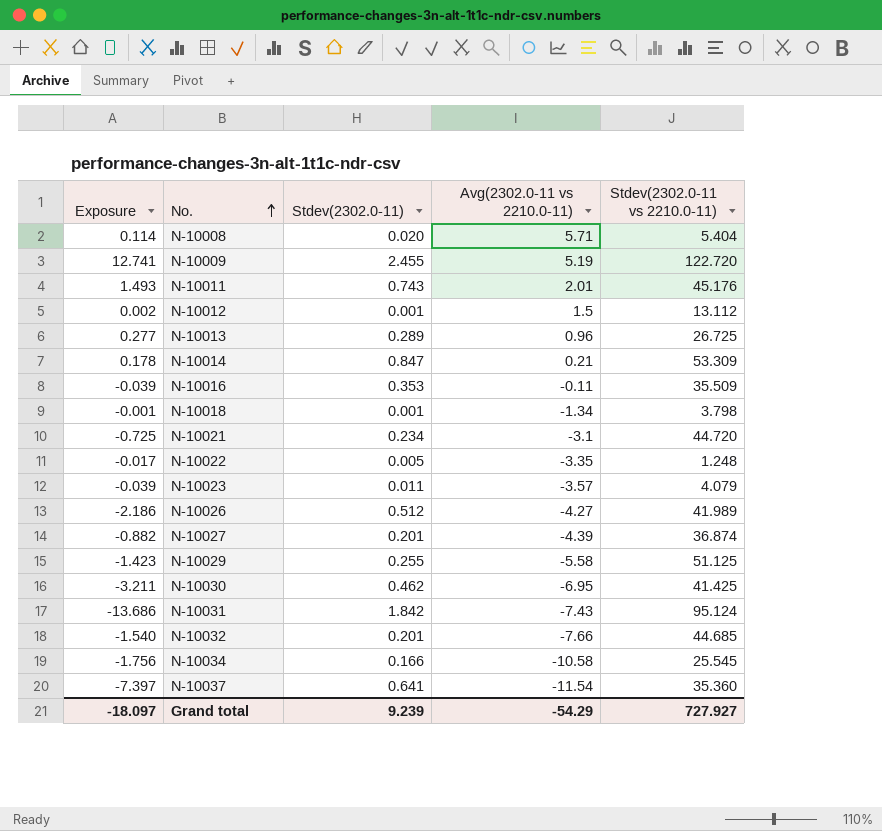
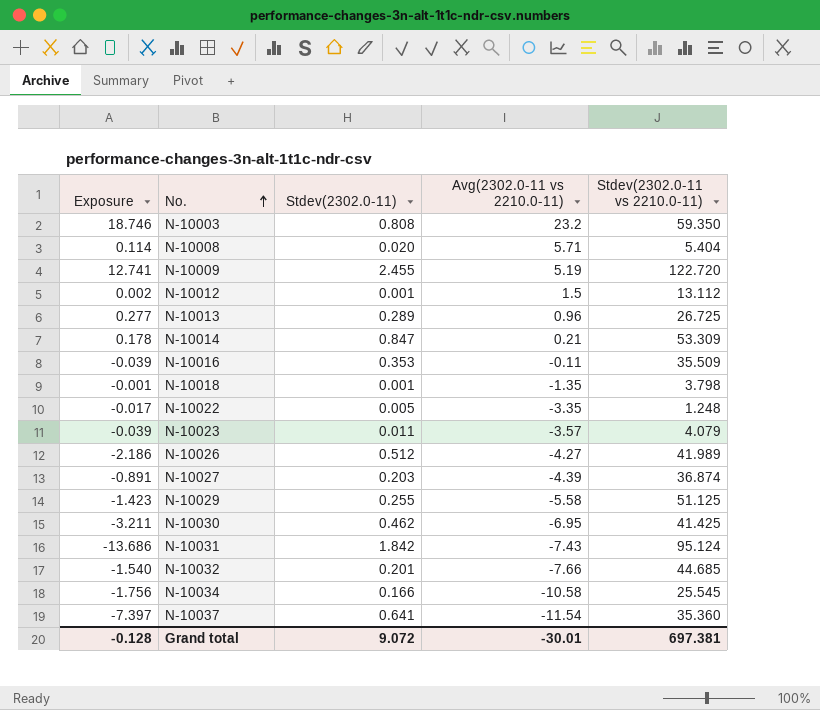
row N-10011: 1.493 | 0.743 | 2.01 | 45.176 -> none
row N-10021: -0.725 | 0.234 | -3.1 | 44.720 -> none
row N-10003: none -> 18.746 | 0.808 | 23.2 | 59.350
N-10018 | Avg(2302.0-11 vs 2210.0-11): -1.34 -> -1.35
N-10027 | Exposure: -0.882 -> -0.891
N-10027 | Stdev(2302.0-11): 0.201 -> 0.203
Grand total | Exposure: -18.097 -> -0.128
Grand total | Stdev(2302.0-11): 9.239 -> 9.072
Grand total | Avg(2302.0-11 vs 2210.0-11): -54.29 -> -30.01
Grand total | Stdev(2302.0-11 vs 2210.0-11): 727.927 -> 697.381

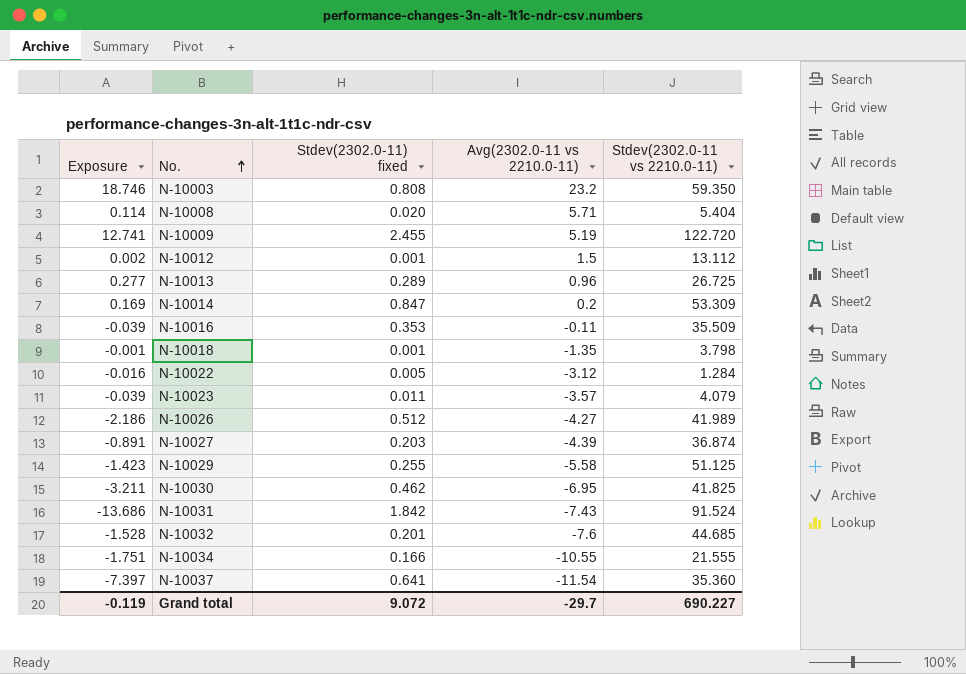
column name: Stdev(2302.0-11) -> Stdev(2302.0-11) fixed
N-10014 | Exposure: 0.178 -> 0.169
N-10014 | Avg(2302.0-11 vs 2210.0-11): 0.21 -> 0.2
N-10022 | Exposure: -0.017 -> -0.016
N-10022 | Avg(2302.0-11 vs 2210.0-11): -3.35 -> -3.12
N-10022 | Stdev(2302.0-11 vs 2210.0-11): 1.248 -> 1.284
N-10030 | Stdev(2302.0-11 vs 2210.0-11): 41.425 -> 41.825
N-10031 | Stdev(2302.0-11 vs 2210.0-11): 95.124 -> 91.524
N-10032 | Exposure: -1.540 -> -1.528
N-10032 | Avg(2302.0-11 vs 2210.0-11): -7.66 -> -7.6
N-10034 | Exposure: -1.756 -> -1.751
N-10034 | Avg(2302.0-11 vs 2210.0-11): -10.58 -> -10.55
N-10034 | Stdev(2302.0-11 vs 2210.0-11): 25.545 -> 21.555
Grand total | Exposure: -0.128 -> -0.119
Grand total | Avg(2302.0-11 vs 2210.0-11): -30.01 -> -29.7
Grand total | Stdev(2302.0-11 vs 2210.0-11): 697.381 -> 690.227

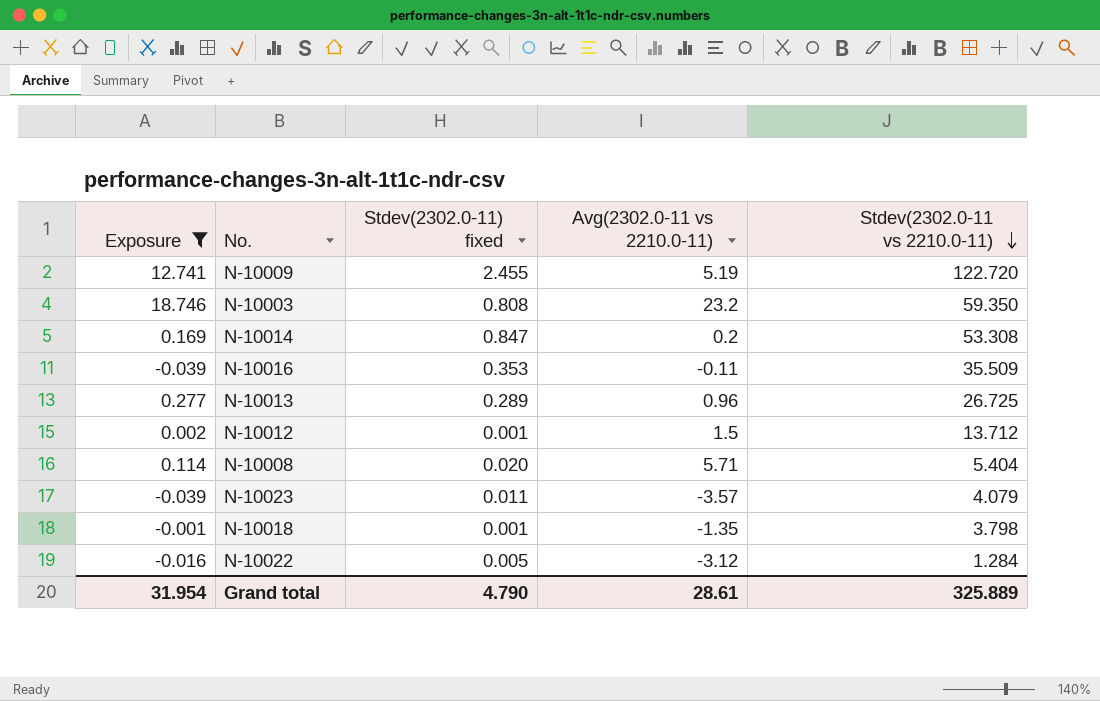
filter: none -> Exposure >= -0.039
row order: No. ascending -> Stdev(2302.0-11 vs 2210.0-11) descending
N-10014 | Stdev(2302.0-11 vs 2210.0-11): 53.309 -> 53.308
N-10012 | Stdev(2302.0-11 vs 2210.0-11): 13.112 -> 13.712
Grand total | Exposure: -0.119 -> 31.954
Grand total | Stdev(2302.0-11) fixed: 9.072 -> 4.790
Grand total | Avg(2302.0-11 vs 2210.0-11): -29.7 -> 28.61
Grand total | Stdev(2302.0-11 vs 2210.0-11): 690.227 -> 325.889

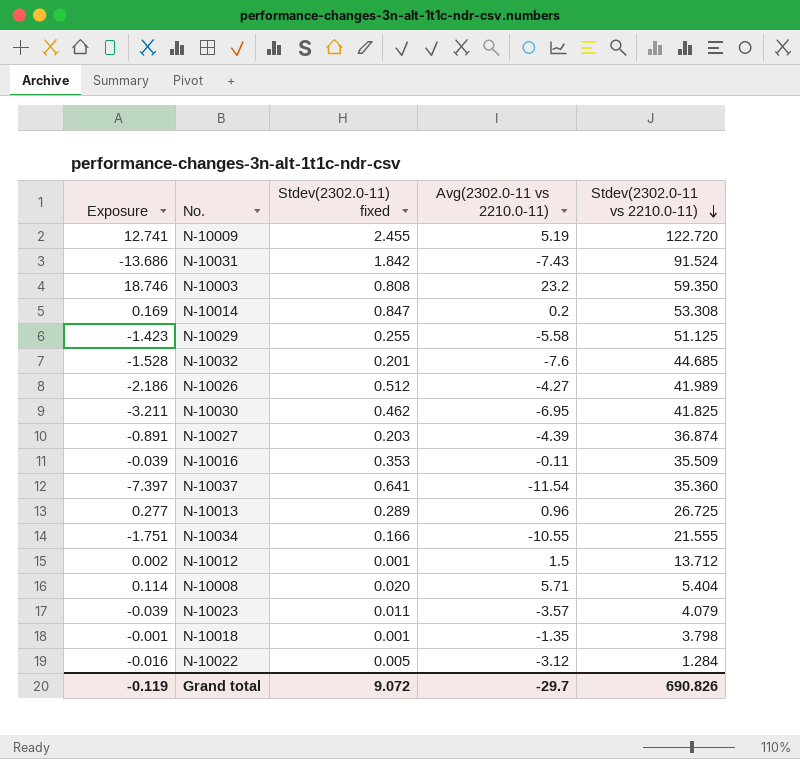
filter: Exposure >= -0.039 -> none
Grand total | Exposure: 31.954 -> -0.119
Grand total | Stdev(2302.0-11) fixed: 4.790 -> 9.072
Grand total | Avg(2302.0-11 vs 2210.0-11): 28.61 -> -29.7
Grand total | Stdev(2302.0-11 vs 2210.0-11): 325.889 -> 690.826

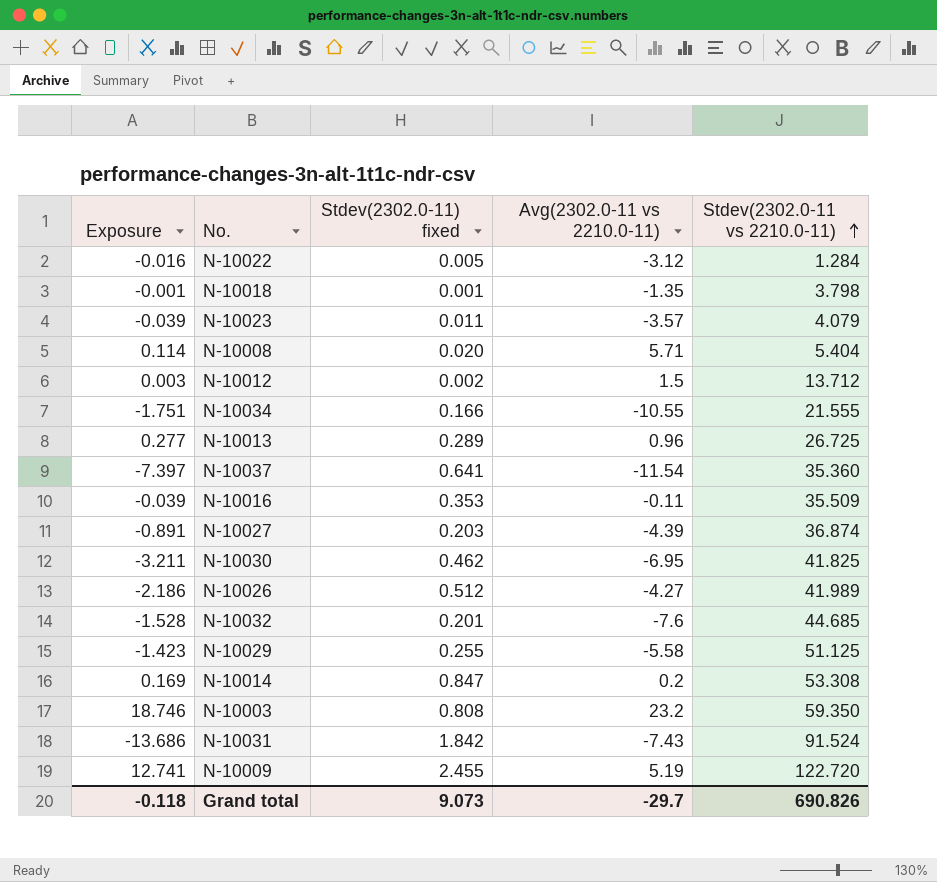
row order: Stdev(2302.0-11 vs 2210.0-11) descending -> Stdev(2302.0-11 vs 2210.0-11) ascending
N-10012 | Exposure: 0.002 -> 0.003
N-10012 | Stdev(2302.0-11) fixed: 0.001 -> 0.002
Grand total | Exposure: -0.119 -> -0.118
Grand total | Stdev(2302.0-11) fixed: 9.072 -> 9.073

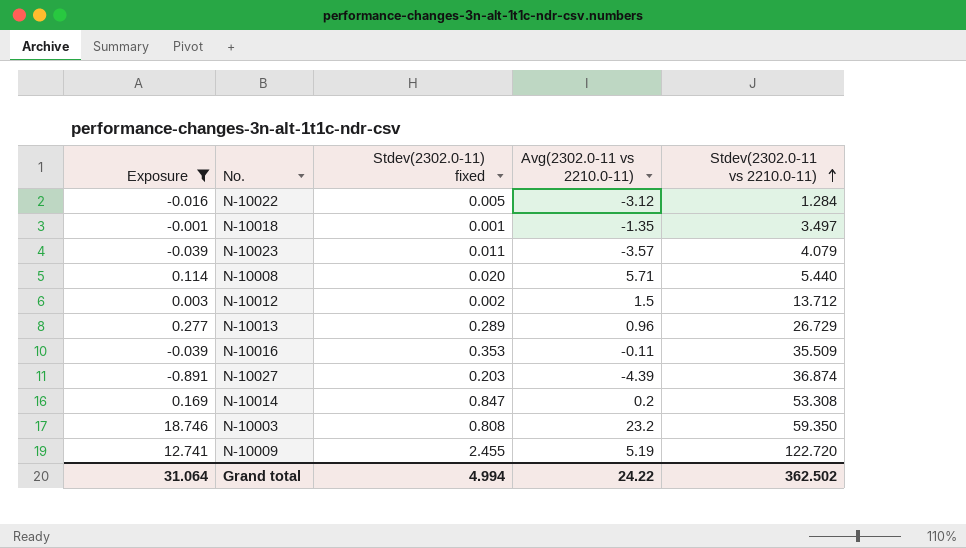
filter: none -> Exposure >= -0.891
N-10018 | Stdev(2302.0-11 vs 2210.0-11): 3.798 -> 3.497
N-10008 | Stdev(2302.0-11 vs 2210.0-11): 5.404 -> 5.440
N-10013 | Stdev(2302.0-11 vs 2210.0-11): 26.725 -> 26.729
Grand total | Exposure: -0.118 -> 31.064
Grand total | Stdev(2302.0-11) fixed: 9.073 -> 4.994
Grand total | Avg(2302.0-11 vs 2210.0-11): -29.7 -> 24.22
Grand total | Stdev(2302.0-11 vs 2210.0-11): 690.826 -> 362.502

